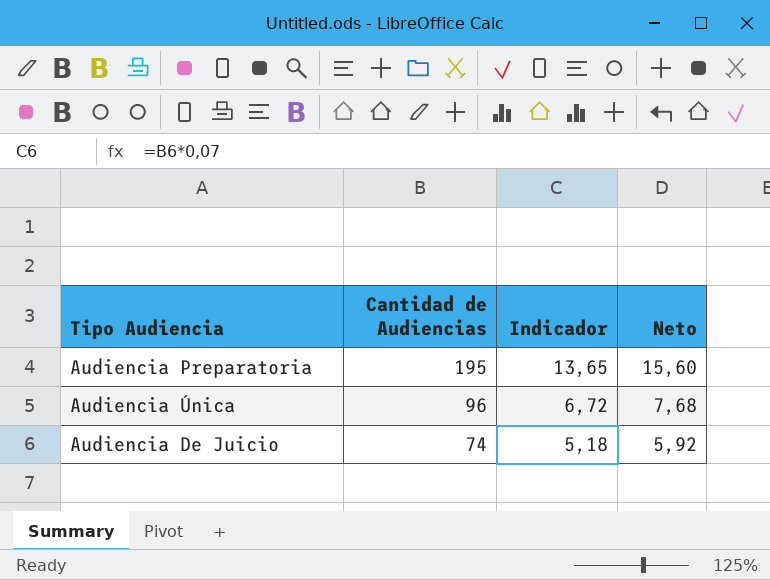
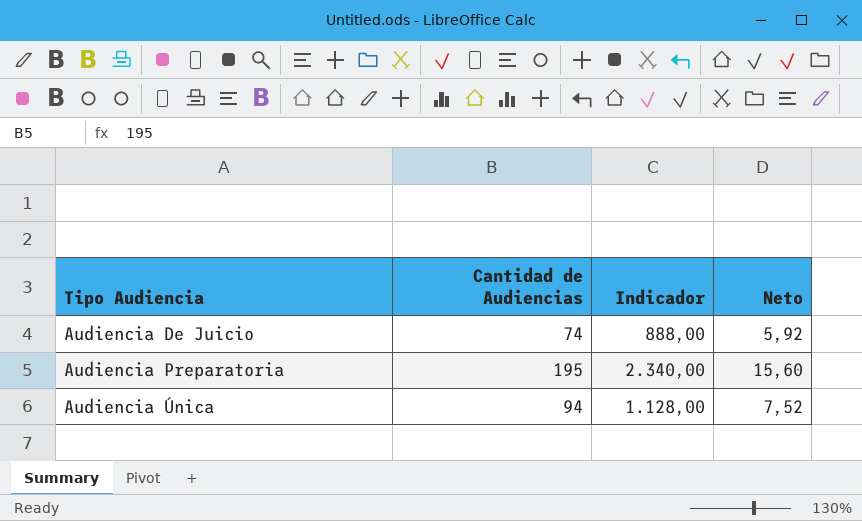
row order: Cantidad de Audiencias descending -> Tipo Audiencia ascending
column Indicador | formula: [Cantidad de Audiencias] * 0,07 -> [Cantidad de Audiencias] * 12
Audiencia Única | Cantidad de Audiencias: 96 -> 94
Audiencia Única | Neto: 7,68 -> 7,52

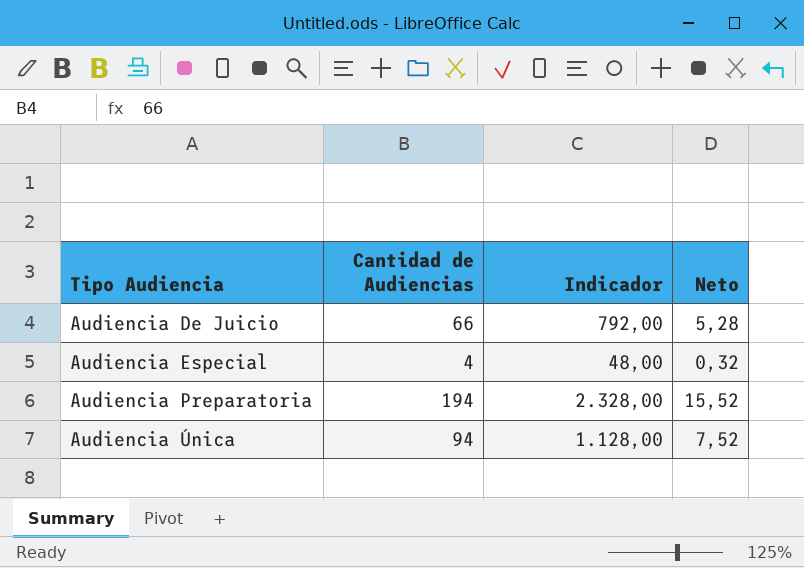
Audiencia De Juicio | Cantidad de Audiencias: 74 -> 66
Audiencia De Juicio | Indicador: 888,00 -> 792,00
Audiencia De Juicio | Neto: 5,92 -> 5,28
row Audiencia Especial: none -> 4 | 48,00 | 0,32
Audiencia Preparatoria | Cantidad de Audiencias: 195 -> 194
Audiencia Preparatoria | Indicador: 2.340,00 -> 2.328,00
Audiencia Preparatoria | Neto: 15,60 -> 15,52

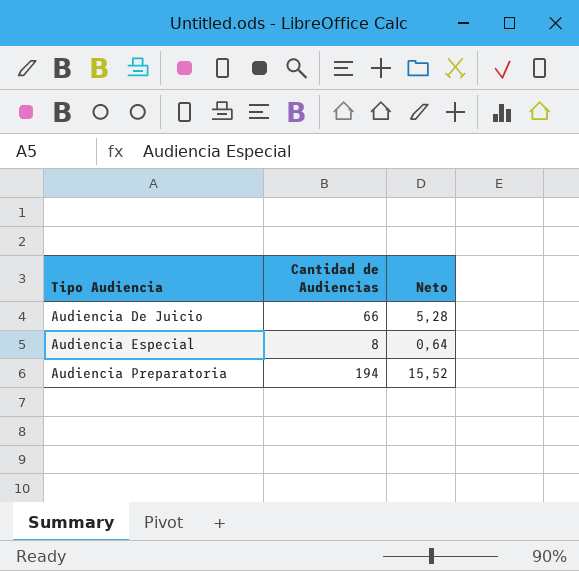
column Indicador | formula: [Cantidad de Audiencias] * 12 -> none
row Audiencia Única: 94 | 1.128,00 | 7,52 -> none
Audiencia Especial | Cantidad de Audiencias: 4 -> 8
Audiencia Especial | Neto: 0,32 -> 0,64

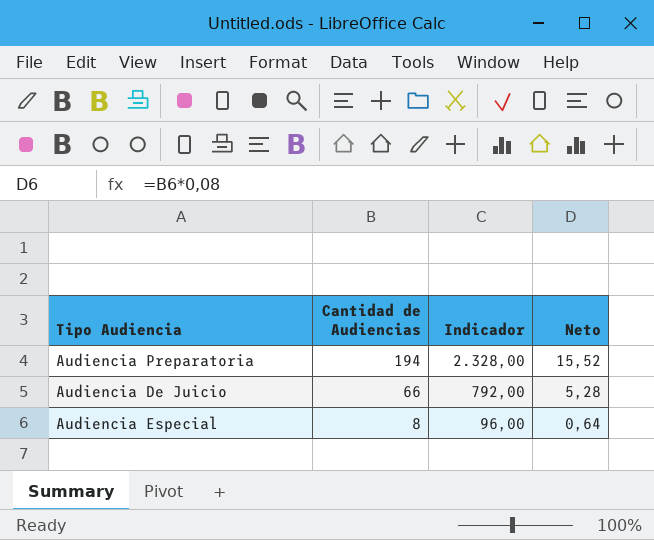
row order: Tipo Audiencia ascending -> Cantidad de Audiencias descending
column Indicador | formula: none -> [Cantidad de Audiencias] * 12

